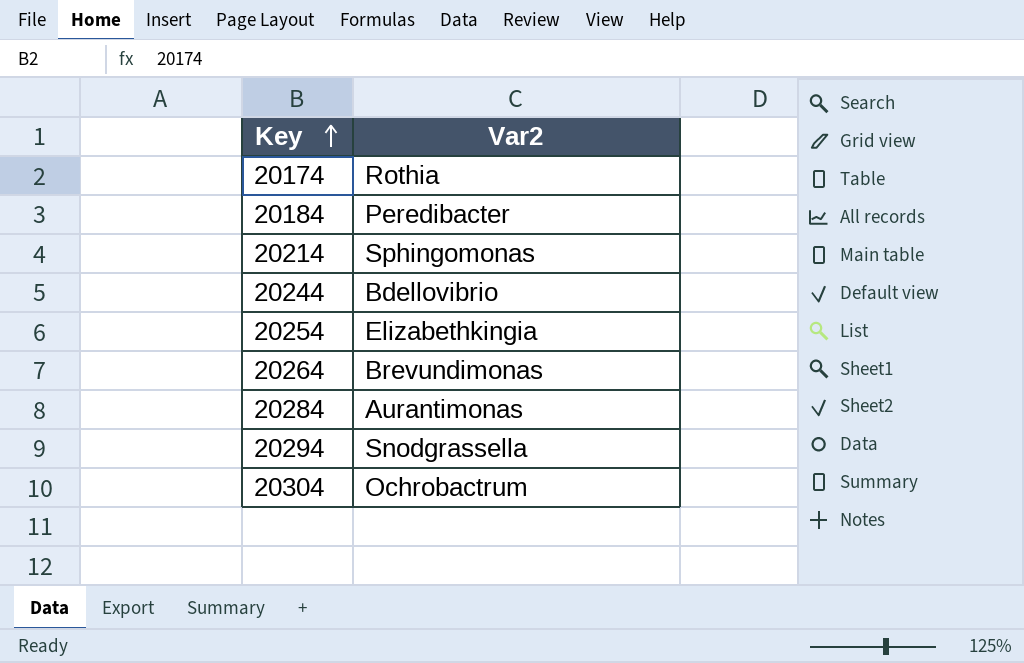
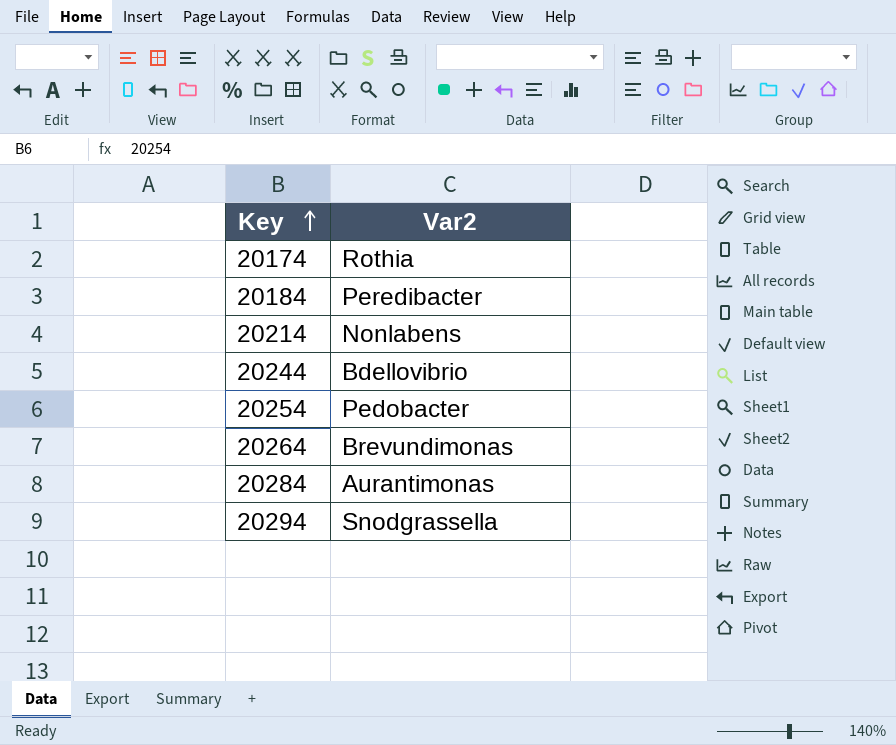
row 20304: Ochrobactrum -> none
20214 | Var2: Sphingomonas -> Nonlabens
20254 | Var2: Elizabethkingia -> Pedobacter

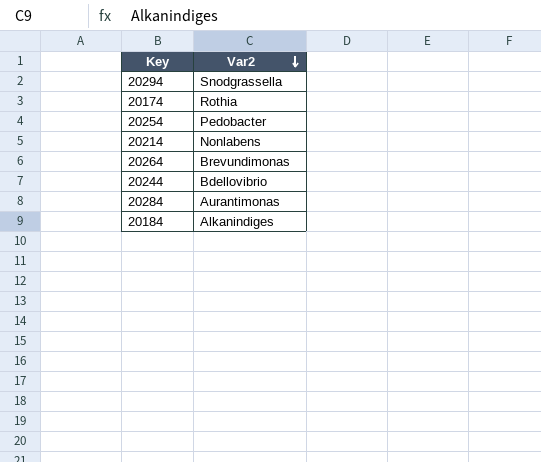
row order: Key ascending -> Var2 descending
20184 | Var2: Peredibacter -> Alkanindiges

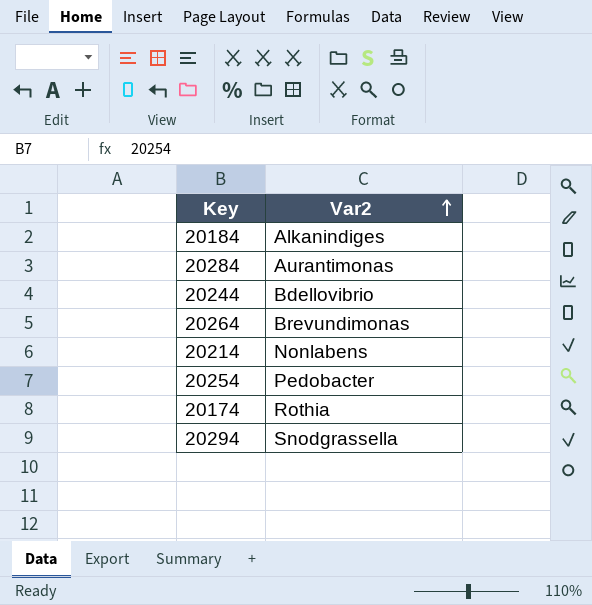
row order: Var2 descending -> Var2 ascending

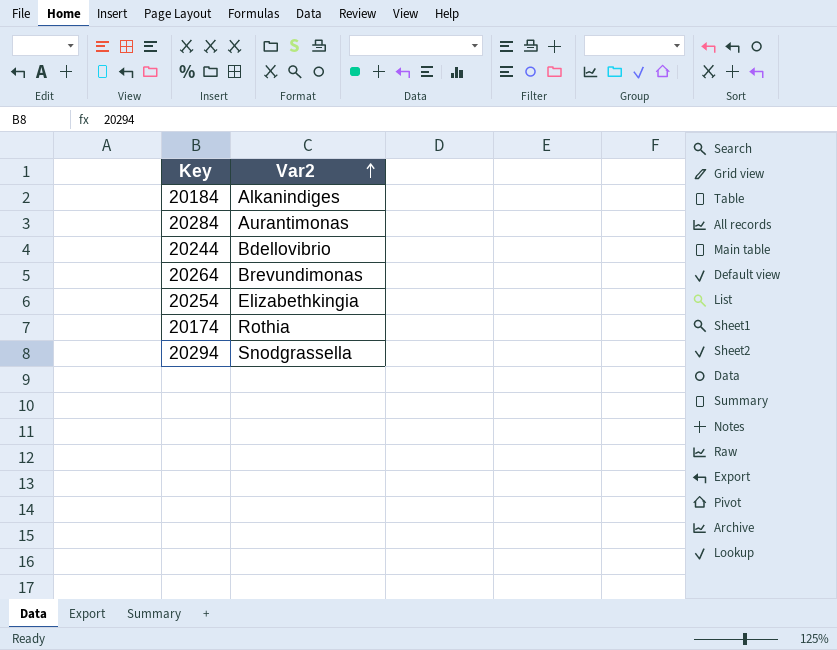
row 20214: Nonlabens -> none
20254 | Var2: Pedobacter -> Elizabethkingia

